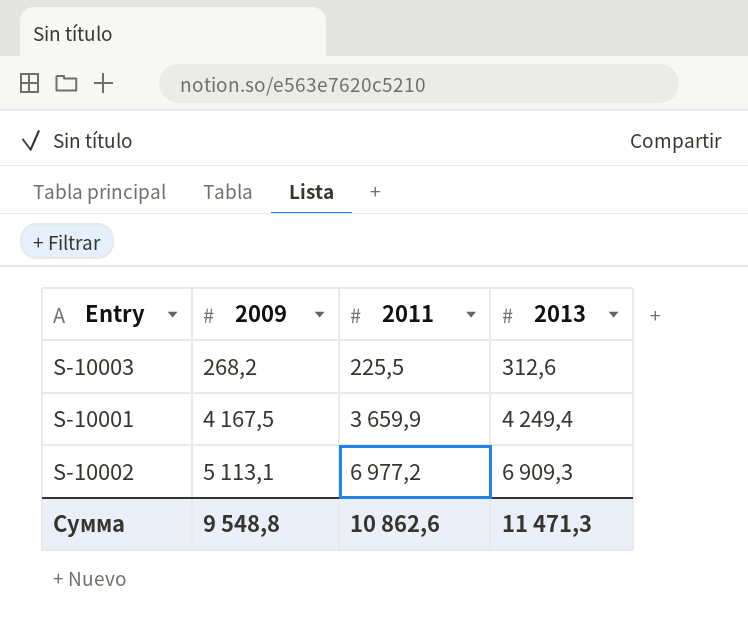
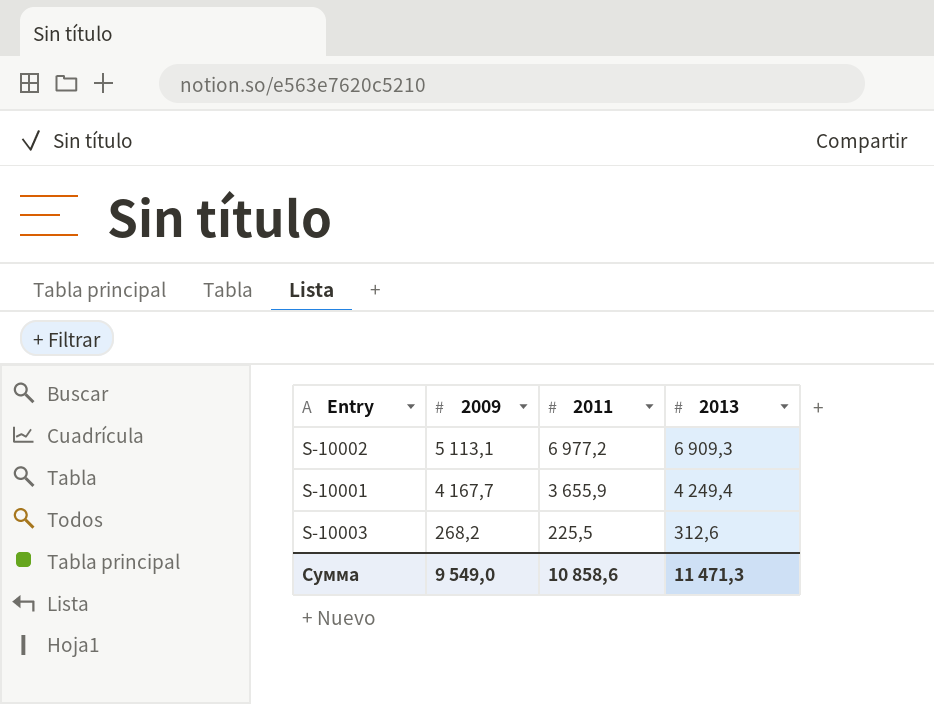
row order: 2009 ascending -> 2009 descending
S-10001 | 2009: 4 167,5 -> 4 167,7
S-10001 | 2011: 3 659,9 -> 3 655,9
Сумма | 2009: 9 548,8 -> 9 549,0
Сумма | 2011: 10 862,6 -> 10 858,6

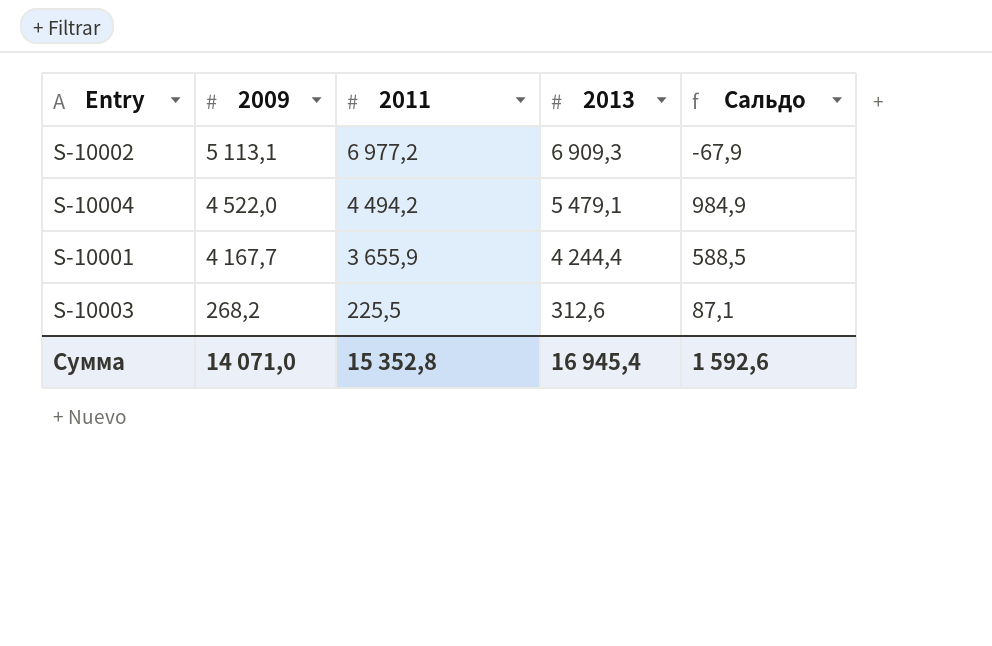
column Сальдо | formula: none -> [2013] - [2011]
row S-10004: none -> 4 522,0 | 4 494,2 | 5 479,1 | 984,9
S-10001 | 2013: 4 249,4 -> 4 244,4
Сумма | 2009: 9 549,0 -> 14 071,0
Сумма | 2011: 10 858,6 -> 15 352,8
Сумма | 2013: 11 471,3 -> 16 945,4

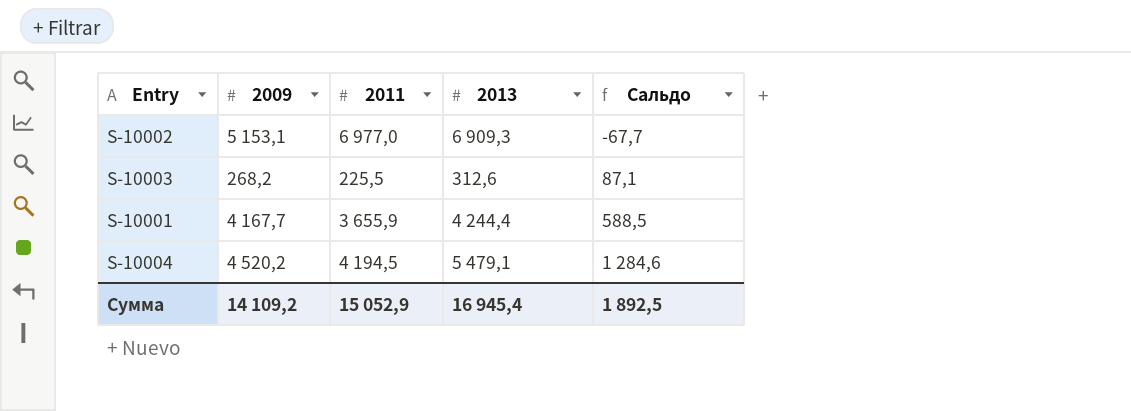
row order: 2009 descending -> Сальдо ascending
S-10002 | 2009: 5 113,1 -> 5 153,1
S-10002 | 2011: 6 977,2 -> 6 977,0
S-10002 | Сальдо: -67,9 -> -67,7
S-10004 | 2009: 4 522,0 -> 4 520,2
S-10004 | 2011: 4 494,2 -> 4 194,5
S-10004 | Сальдо: 984,9 -> 1 284,6
Сумма | 2009: 14 071,0 -> 14 109,2
Сумма | 2011: 15 352,8 -> 15 052,9
Сумма | Сальдо: 1 592,6 -> 1 892,5

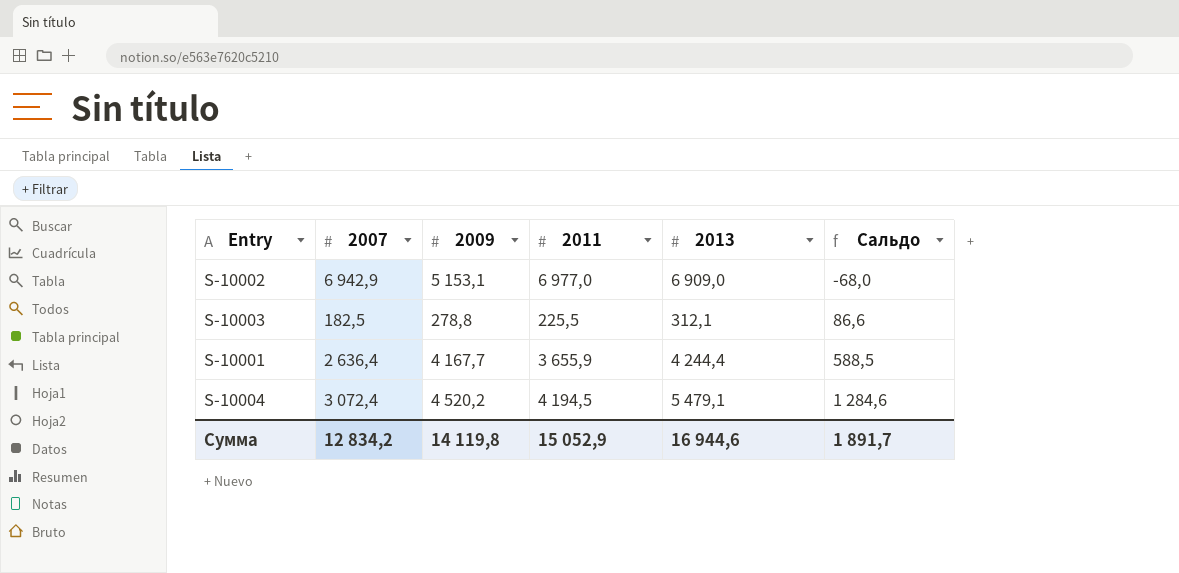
column 2007 | position: none -> 2
S-10002 | 2013: 6 909,3 -> 6 909,0
S-10002 | Сальдо: -67,7 -> -68,0
S-10003 | 2009: 268,2 -> 278,8
S-10003 | 2013: 312,6 -> 312,1
S-10003 | Сальдо: 87,1 -> 86,6
Сумма | 2009: 14 109,2 -> 14 119,8
Сумма | 2013: 16 945,4 -> 16 944,6
Сумма | Сальдо: 1 892,5 -> 1 891,7

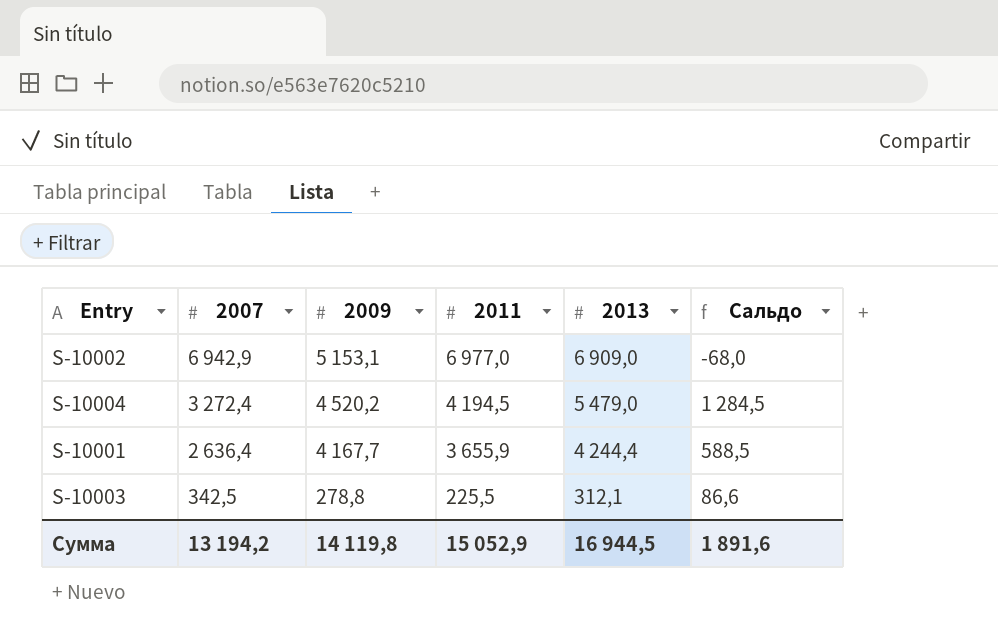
row order: Сальдо ascending -> 2007 descending
S-10004 | 2007: 3 072,4 -> 3 272,4
S-10004 | 2013: 5 479,1 -> 5 479,0
S-10004 | Сальдо: 1 284,6 -> 1 284,5
S-10003 | 2007: 182,5 -> 342,5
Сумма | 2007: 12 834,2 -> 13 194,2
Сумма | 2013: 16 944,6 -> 16 944,5
Сумма | Сальдо: 1 891,7 -> 1 891,6

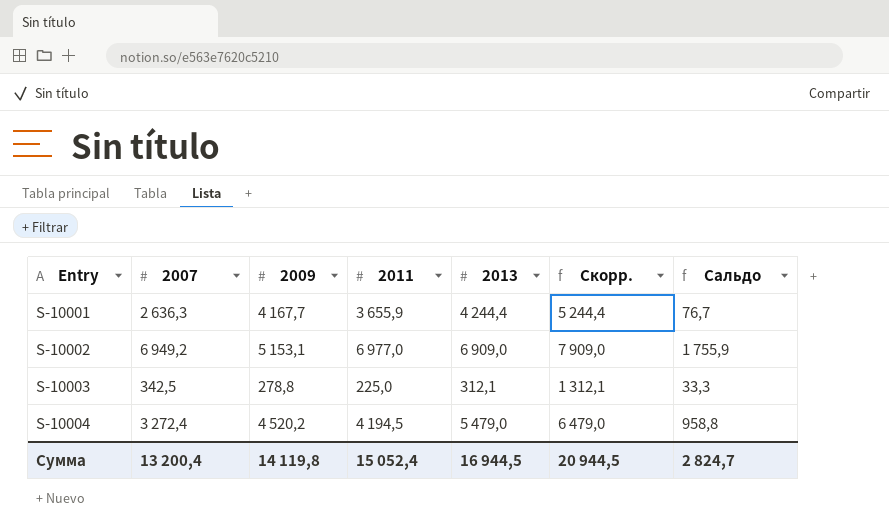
row order: 2007 descending -> Entry ascending
column Скорр. | formula: none -> [2013] + 1000
column Сальдо | formula: [2013] - [2011] -> [2013] - [2009]
S-10001 | 2007: 2 636,4 -> 2 636,3
S-10002 | 2007: 6 942,9 -> 6 949,2
S-10003 | 2011: 225,5 -> 225,0
Сумма | 2007: 13 194,2 -> 13 200,4
Сумма | 2011: 15 052,9 -> 15 052,4
Сумма | Сальдо: 1 891,6 -> 2 824,7

